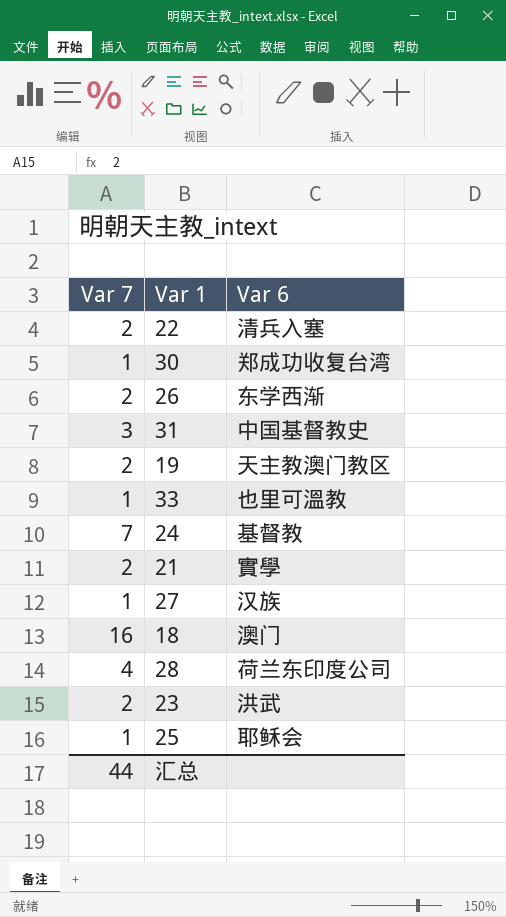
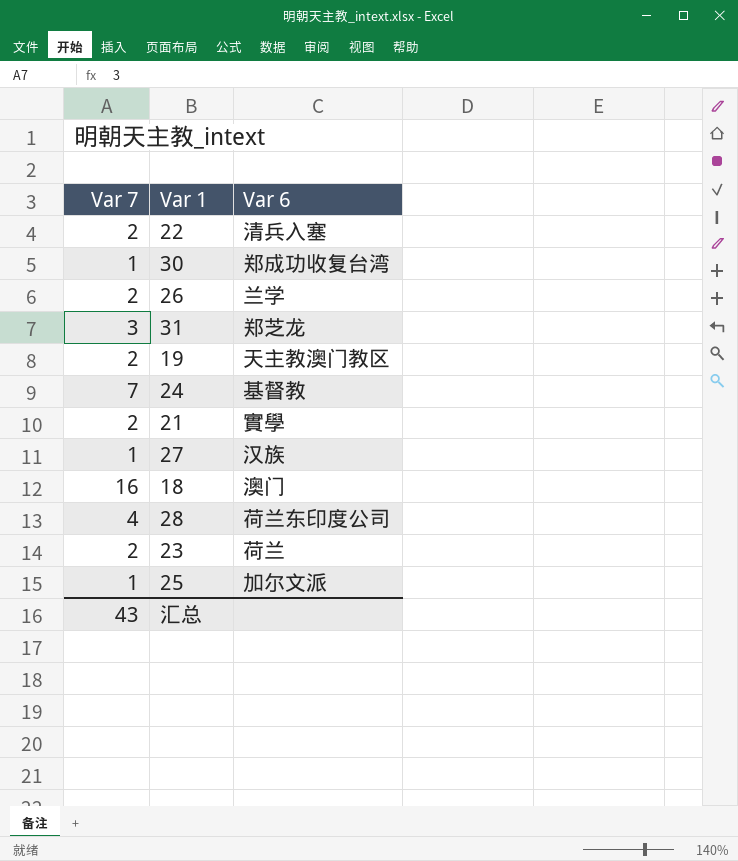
row 33: 1 | 也里可溫教 -> none
26 | Var 6: 东学西渐 -> 兰学
31 | Var 6: 中国基督教史 -> 郑芝龙
23 | Var 6: 洪武 -> 荷兰
25 | Var 6: 耶稣会 -> 加尔文派
汇总 | Var 7: 44 -> 43

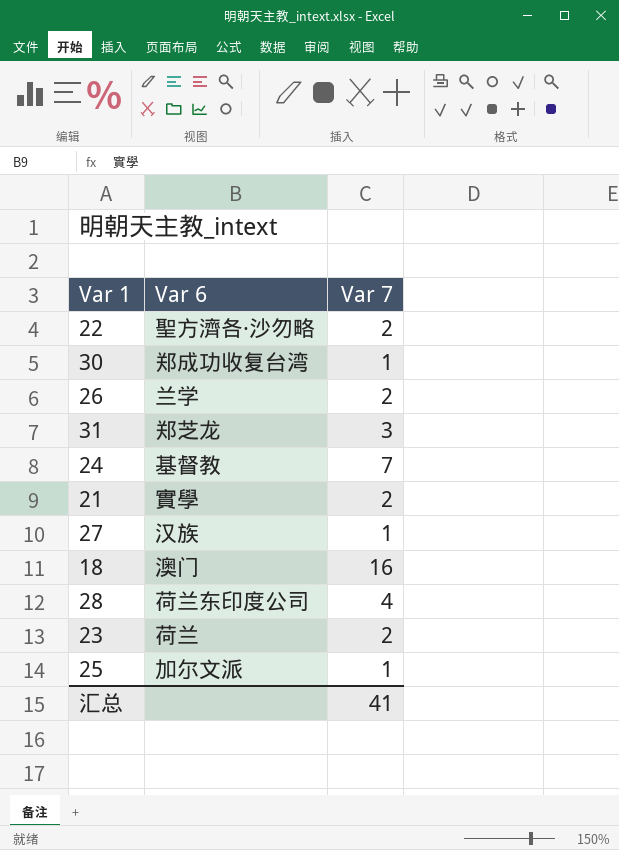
column Var 7 | position: 1 -> 3
row 19: 2 | 天主教澳门教区 -> none
22 | Var 6: 清兵入塞 -> 聖方濟各·沙勿略
汇总 | Var 7: 43 -> 41

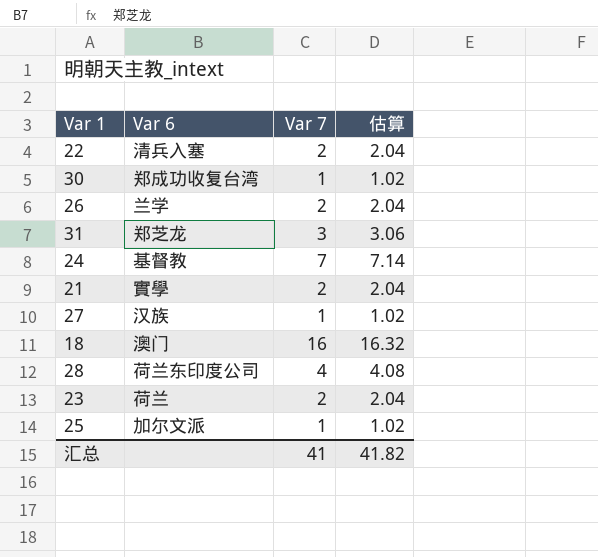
column 估算 | formula: none -> [Var 7] * 1.02
22 | Var 6: 聖方濟各·沙勿略 -> 清兵入塞

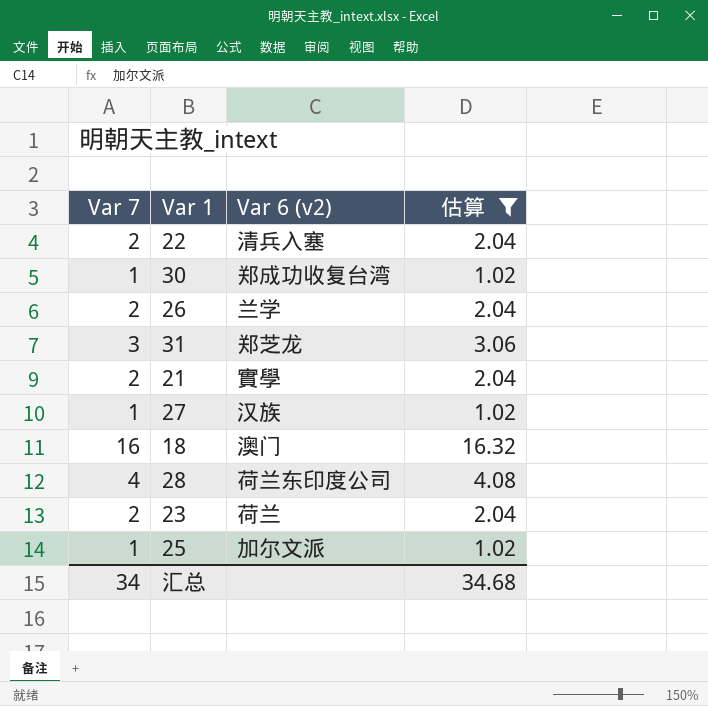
filter: none -> 估算 != 7.14
column Var 7 | position: 3 -> 1
column name: Var 6 -> Var 6 (v2)
汇总 | Var 7: 41 -> 34
汇总 | 估算: 41.82 -> 34.68

